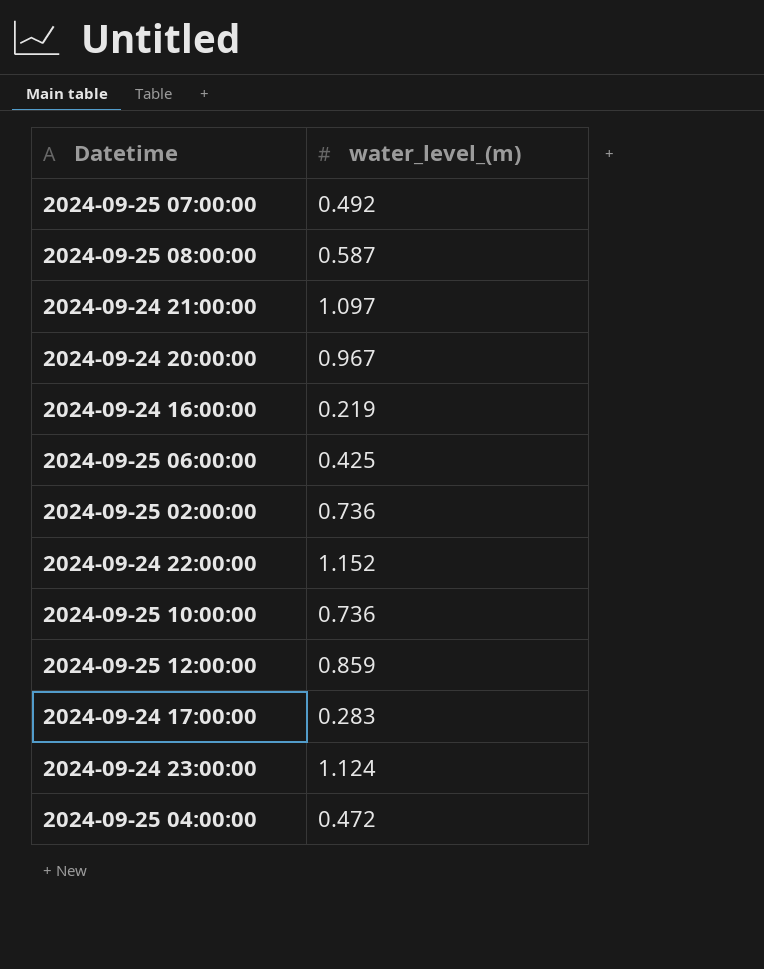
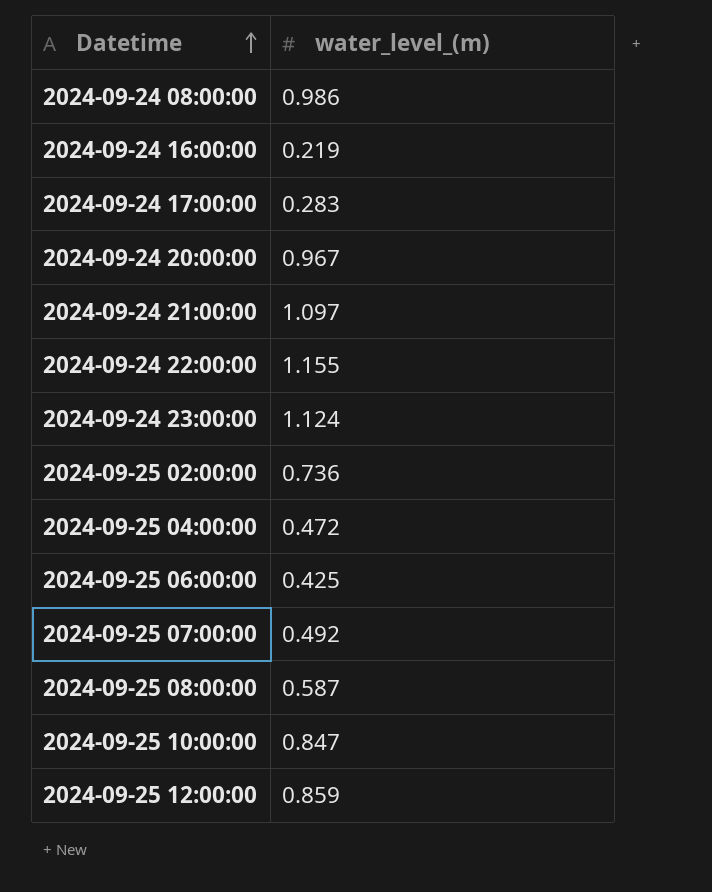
row order: none -> Datetime ascending
row 2024-09-24 08:00:00: none -> 0.986
2024-09-24 22:00:00 | water_level_(m): 1.152 -> 1.155
2024-09-25 10:00:00 | water_level_(m): 0.736 -> 0.847

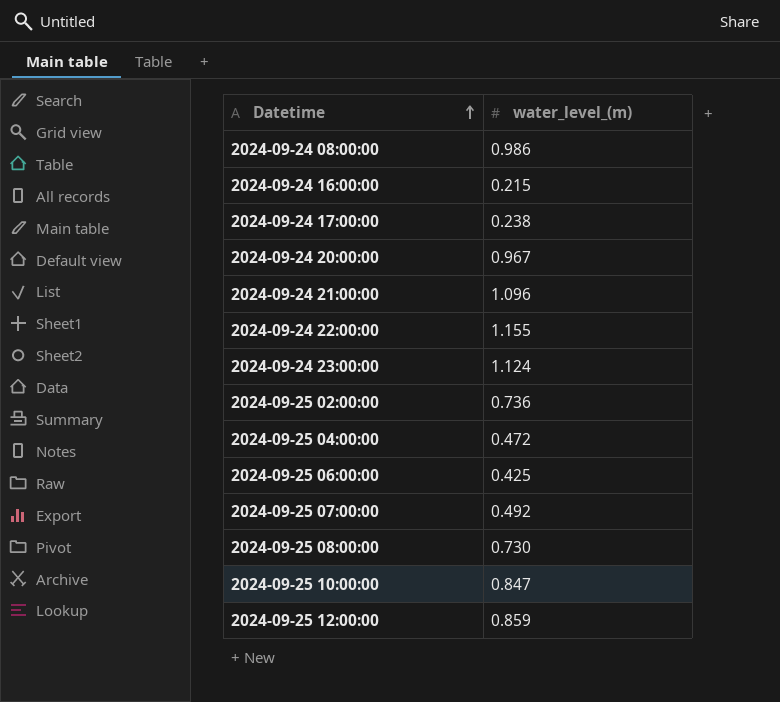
2024-09-24 16:00:00 | water_level_(m): 0.219 -> 0.215
2024-09-24 17:00:00 | water_level_(m): 0.283 -> 0.238
2024-09-24 21:00:00 | water_level_(m): 1.097 -> 1.096
2024-09-25 08:00:00 | water_level_(m): 0.587 -> 0.730

